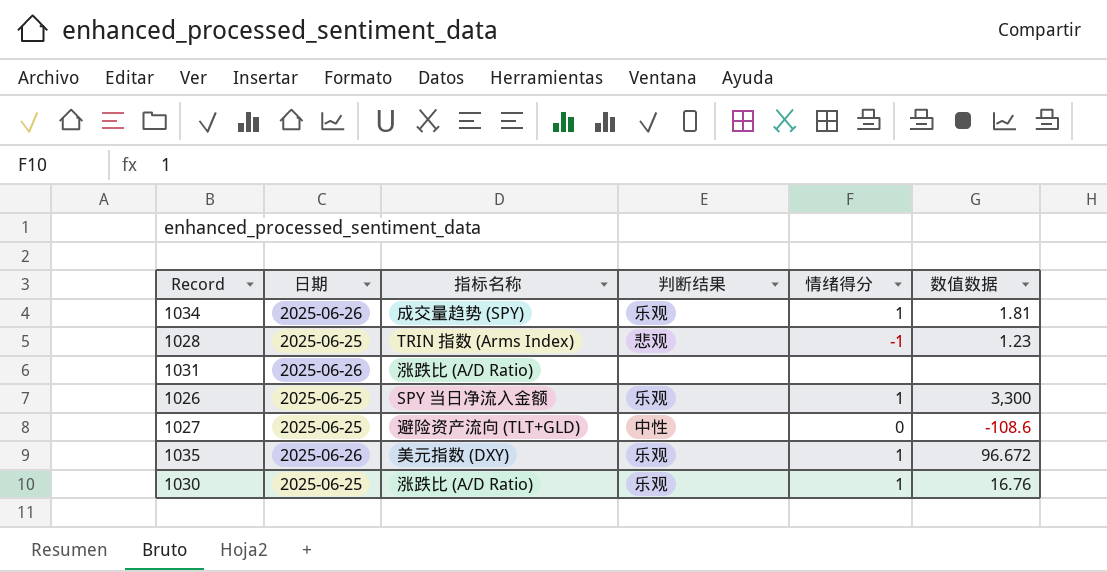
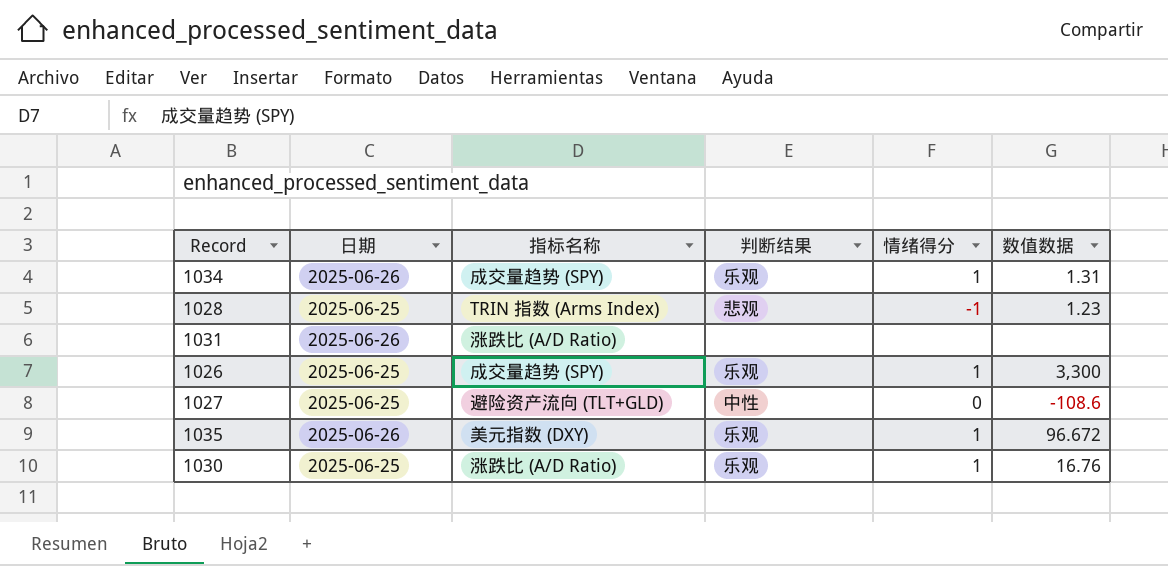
1034 | 数值数据: 1.81 -> 1.31
1026 | 指标名称: SPY 当日净流入金额 -> 成交量趋势 (SPY)

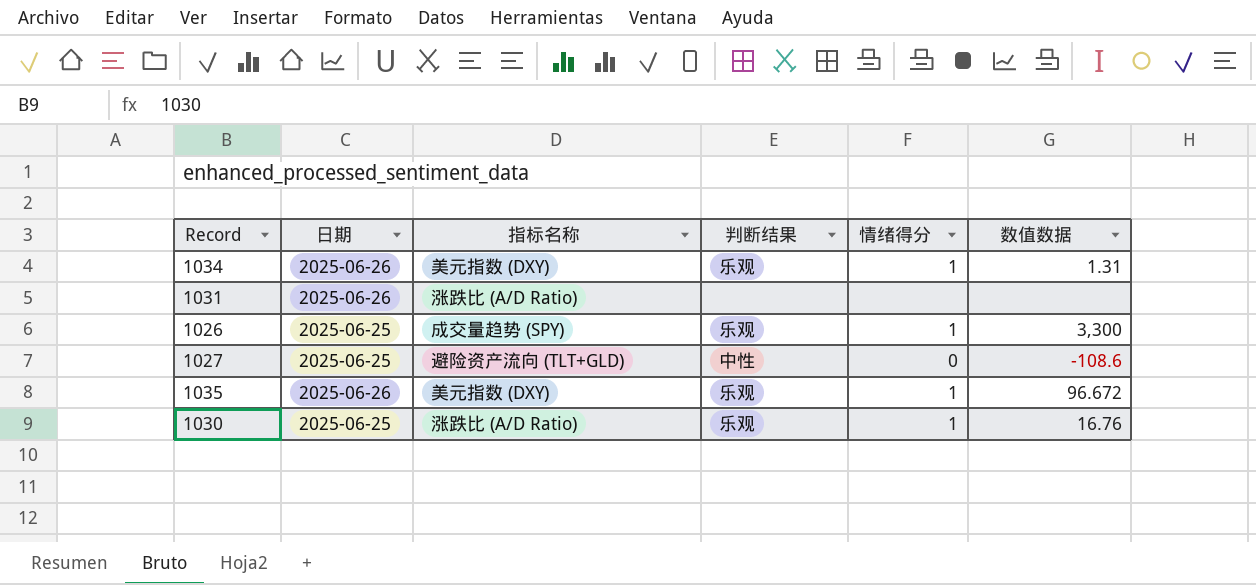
row 1028: 2025-06-25 | TRIN 指数 (Arms Index) | 悲观 | -1 | 1.23 -> none
1034 | 指标名称: 成交量趋势 (SPY) -> 美元指数 (DXY)

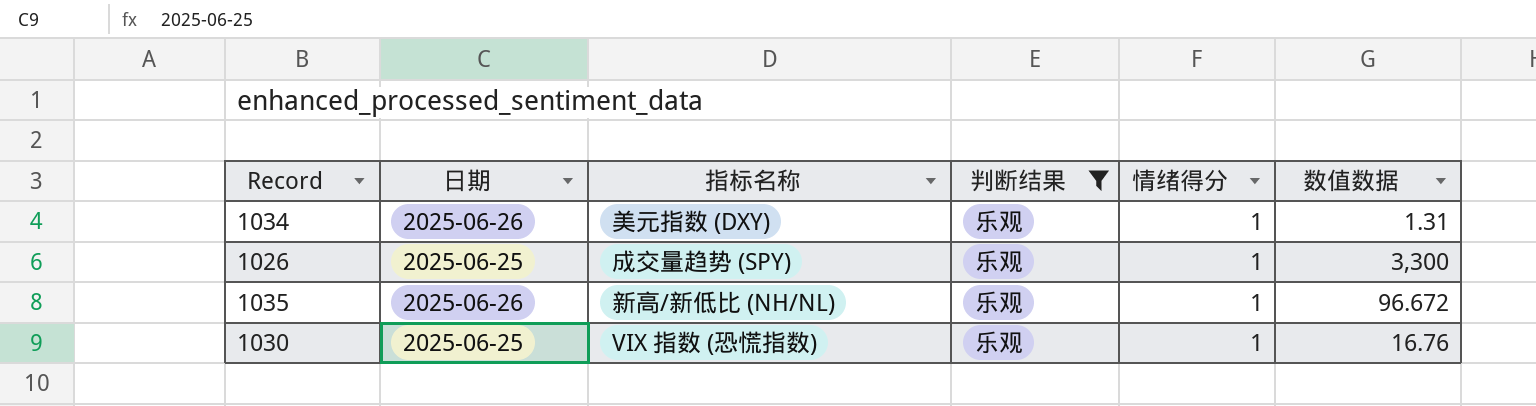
filter: none -> 判断结果 = 乐观
1035 | 指标名称: 美元指数 (DXY) -> 新高/新低比 (NH/NL)
1030 | 指标名称: 涨跌比 (A/D Ratio) -> VIX 指数 (恐慌指数)

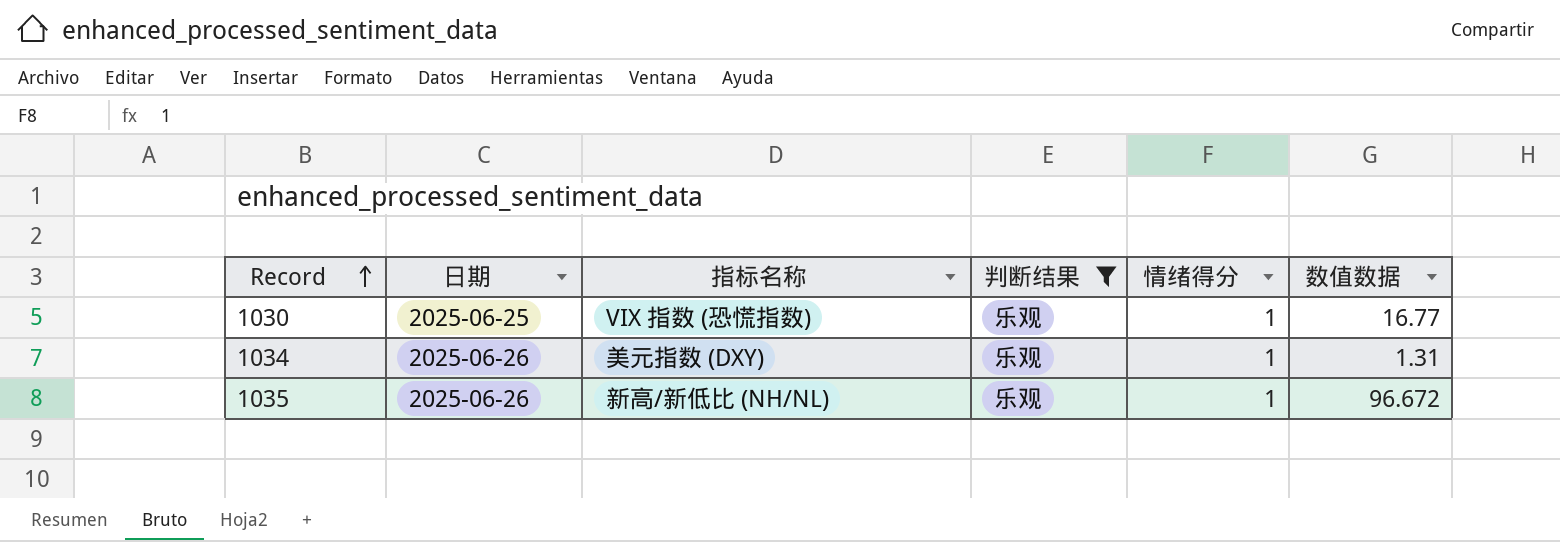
row order: none -> Record ascending
row 1026: 2025-06-25 | 成交量趋势 (SPY) | 乐观 | 1 | 3,300 -> none
1030 | 数值数据: 16.76 -> 16.77

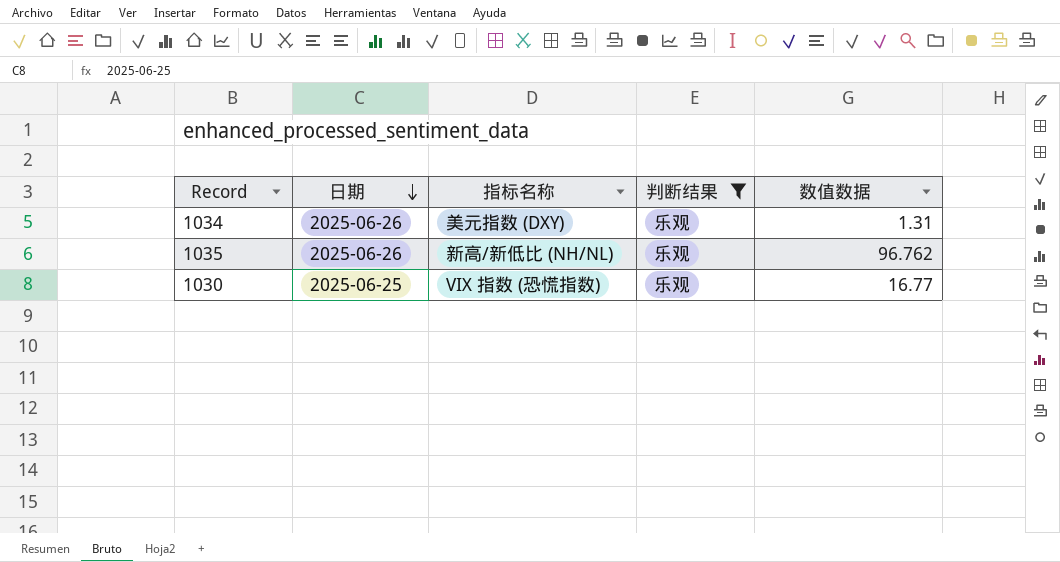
row order: Record ascending -> 日期 descending
column 情绪得分 | position: 5 -> none
1035 | 数值数据: 96.672 -> 96.762

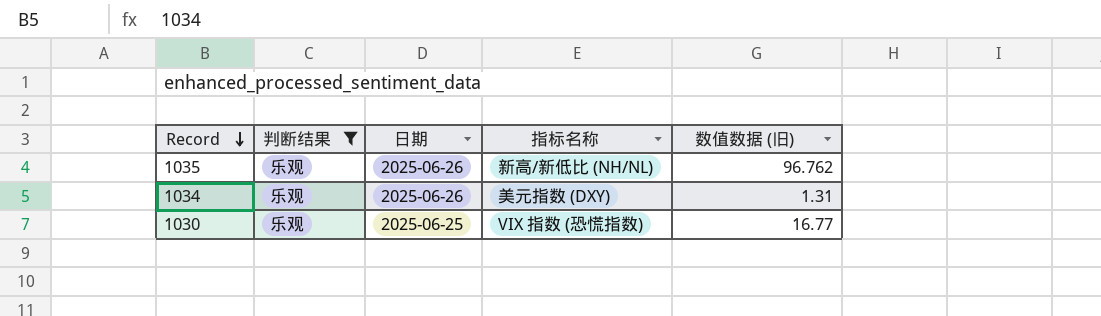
row order: 日期 descending -> Record descending
column 判断结果 | position: 4 -> 2
column name: 数值数据 -> 数值数据 (旧)

